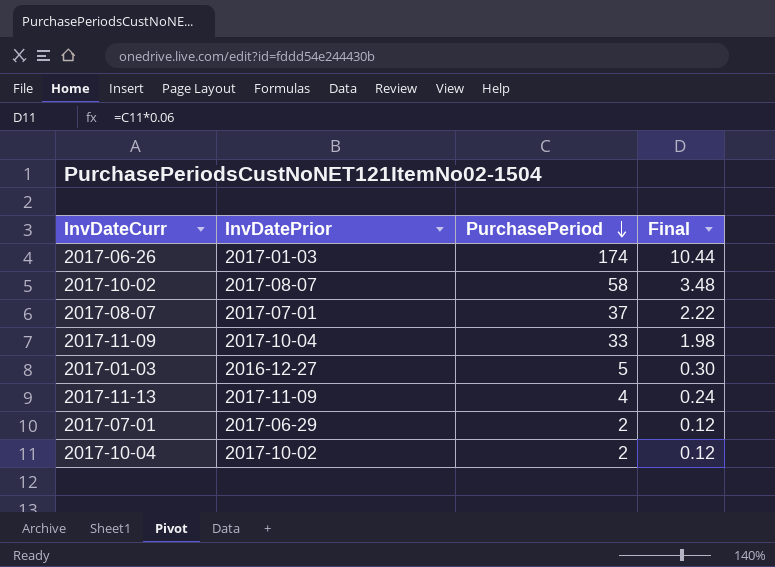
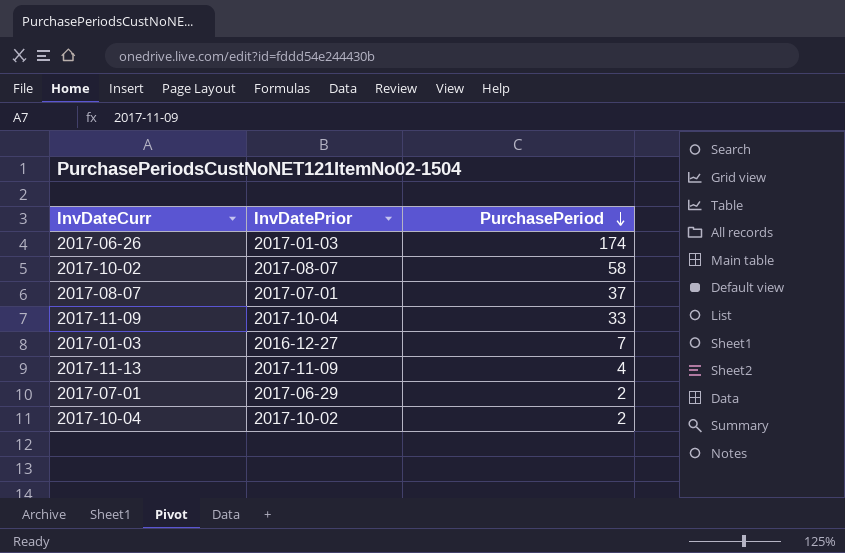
column Final | formula: [PurchasePeriod] * 0.06 -> none
2017-01-03 | PurchasePeriod: 5 -> 7

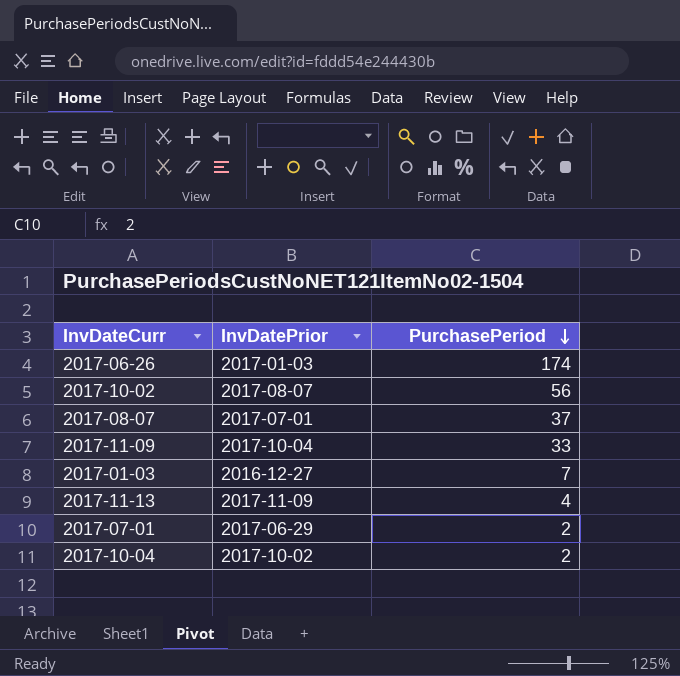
2017-10-02 | PurchasePeriod: 58 -> 56

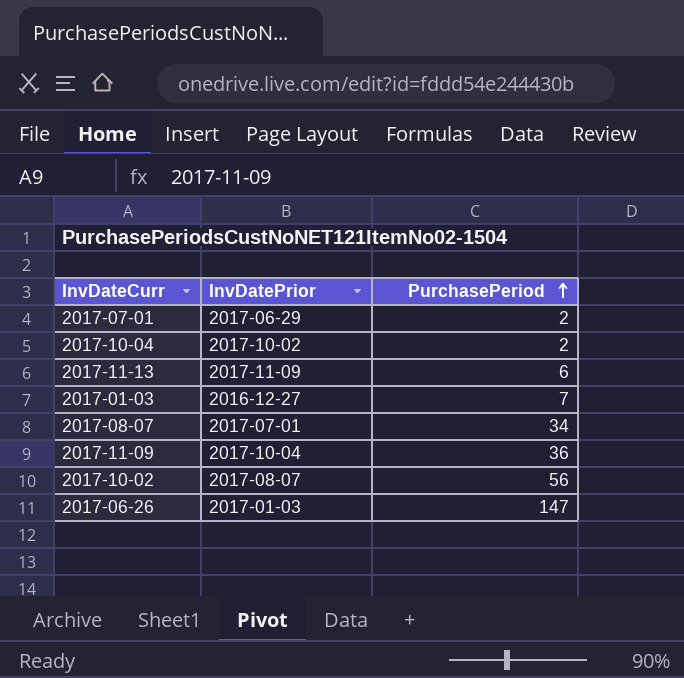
row order: PurchasePeriod descending -> PurchasePeriod ascending
2017-11-13 | PurchasePeriod: 4 -> 6
2017-08-07 | PurchasePeriod: 37 -> 34
2017-11-09 | PurchasePeriod: 33 -> 36
2017-06-26 | PurchasePeriod: 174 -> 147

